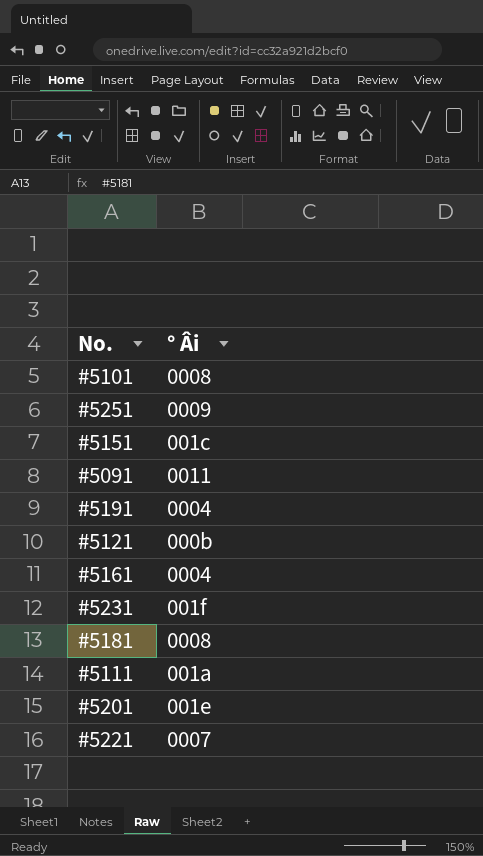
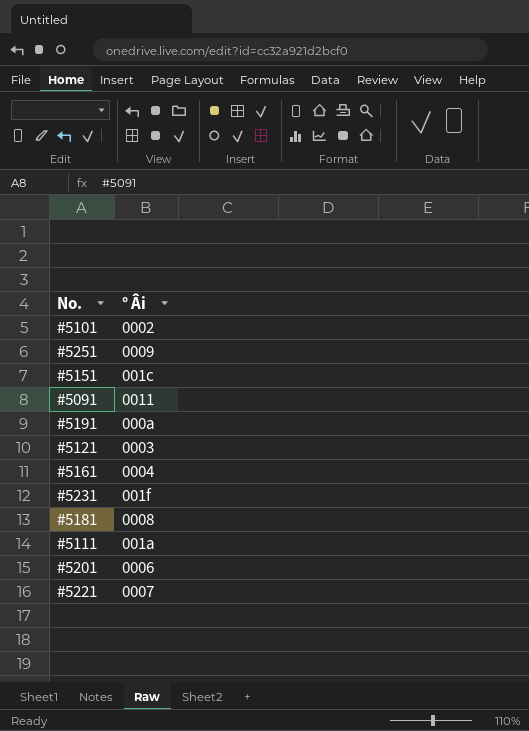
#5101 | ° Âi: 0008 -> 0002
#5191 | ° Âi: 0004 -> 000a
#5121 | ° Âi: 000b -> 0003
#5201 | ° Âi: 001e -> 0006

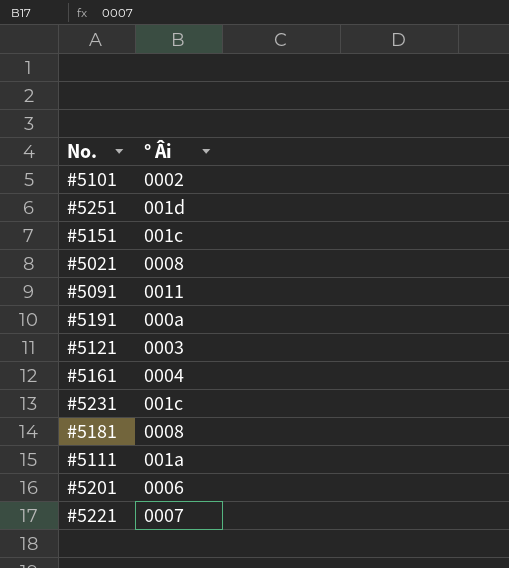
#5251 | ° Âi: 0009 -> 001d
row #5021: none -> 0008
#5231 | ° Âi: 001f -> 001c

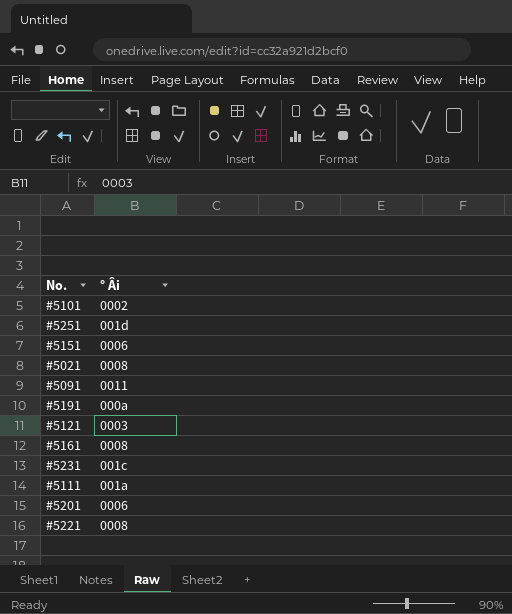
row #5181: 0008 -> none
#5151 | ° Âi: 001c -> 0006
#5161 | ° Âi: 0004 -> 0008
#5221 | ° Âi: 0007 -> 0008

